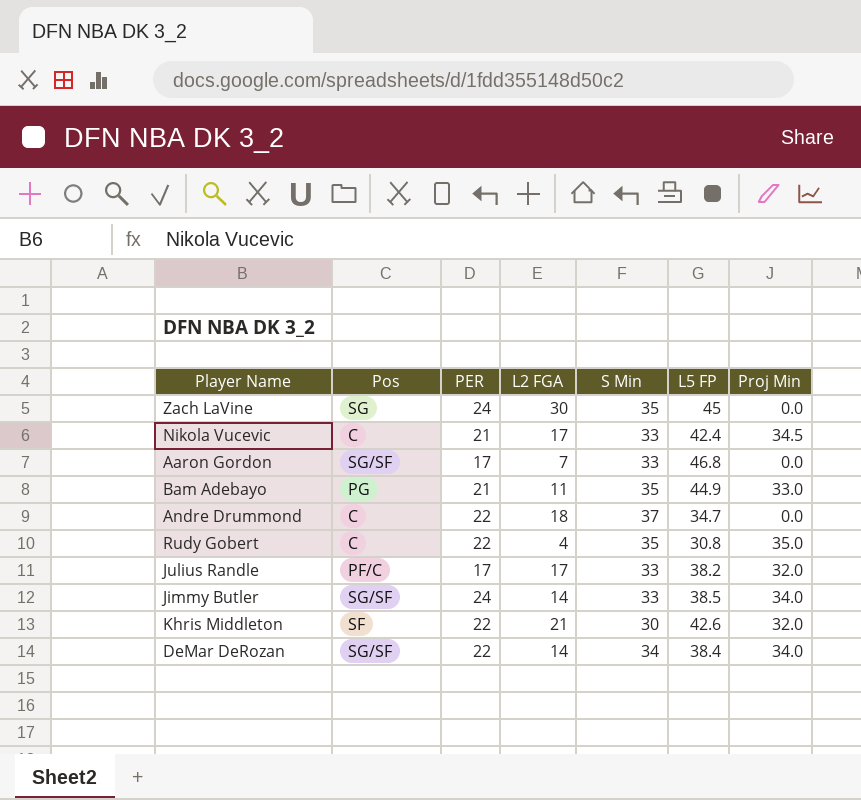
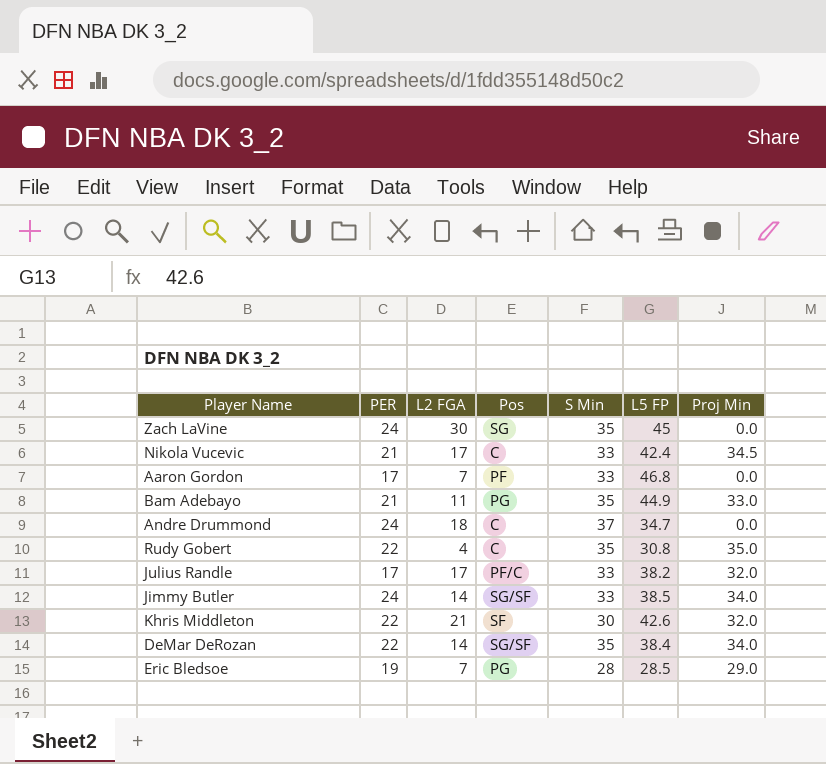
column Pos | position: 2 -> 4
Aaron Gordon | Pos: SG/SF -> PF
Andre Drummond | PER: 22 -> 24
DeMar DeRozan | S Min: 34 -> 35
row Eric Bledsoe: none -> 19 | 7 | PG | 28 | 28.5 | 29.0

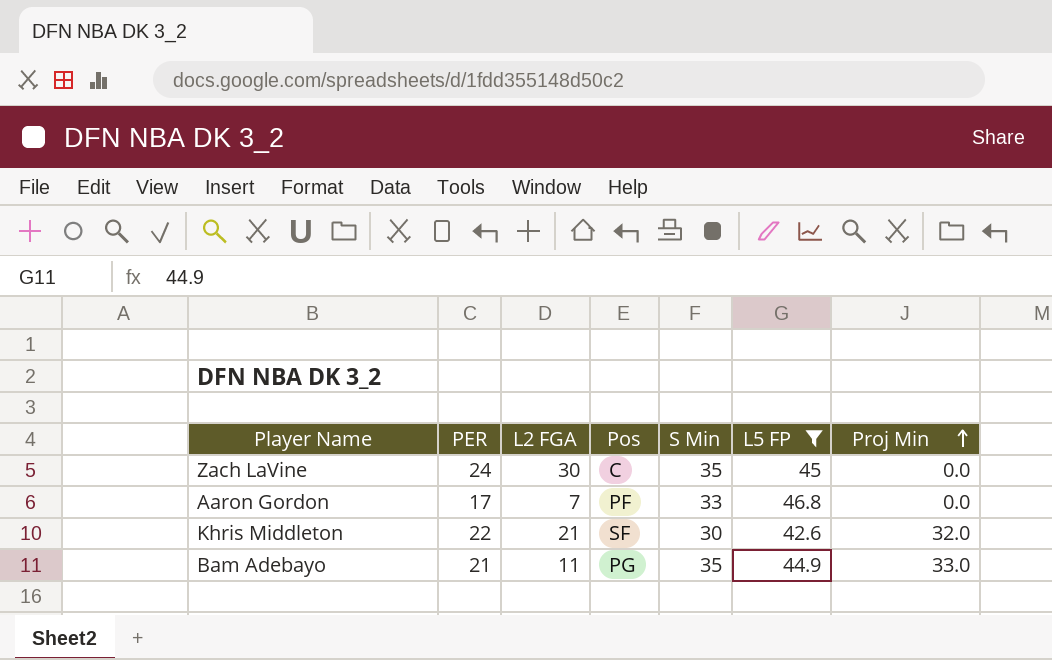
filter: none -> L5 FP >= 42.6
row order: none -> Proj Min ascending
Zach LaVine | Pos: SG -> C

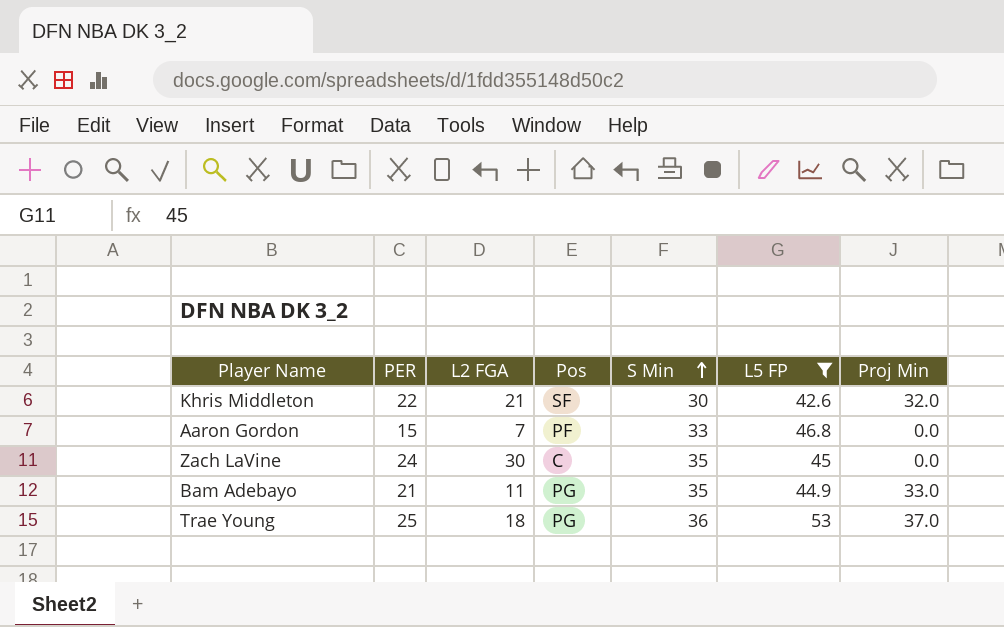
row order: Proj Min ascending -> S Min ascending
Aaron Gordon | PER: 17 -> 15
row Trae Young: none -> 25 | 18 | PG | 36 | 53 | 37.0

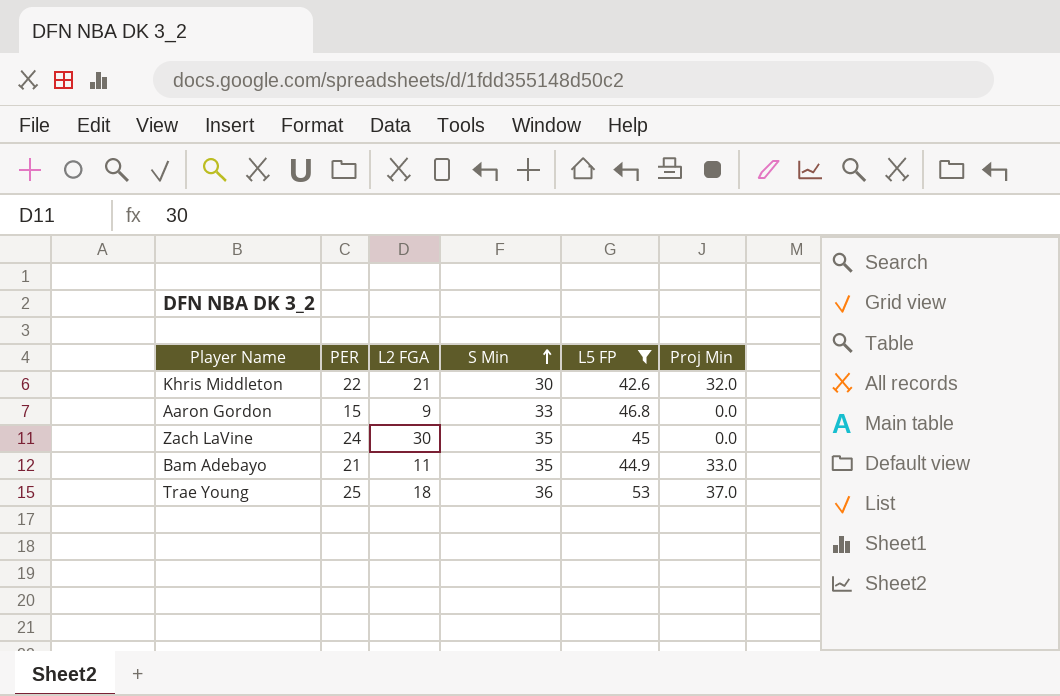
column Pos | position: 4 -> none
Aaron Gordon | L2 FGA: 7 -> 9

